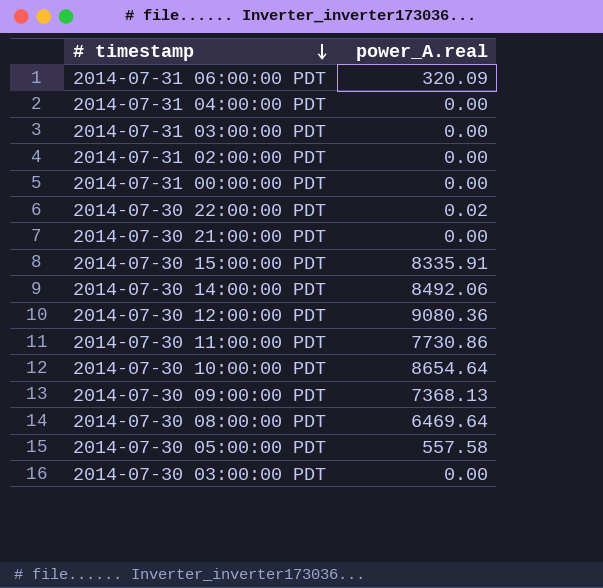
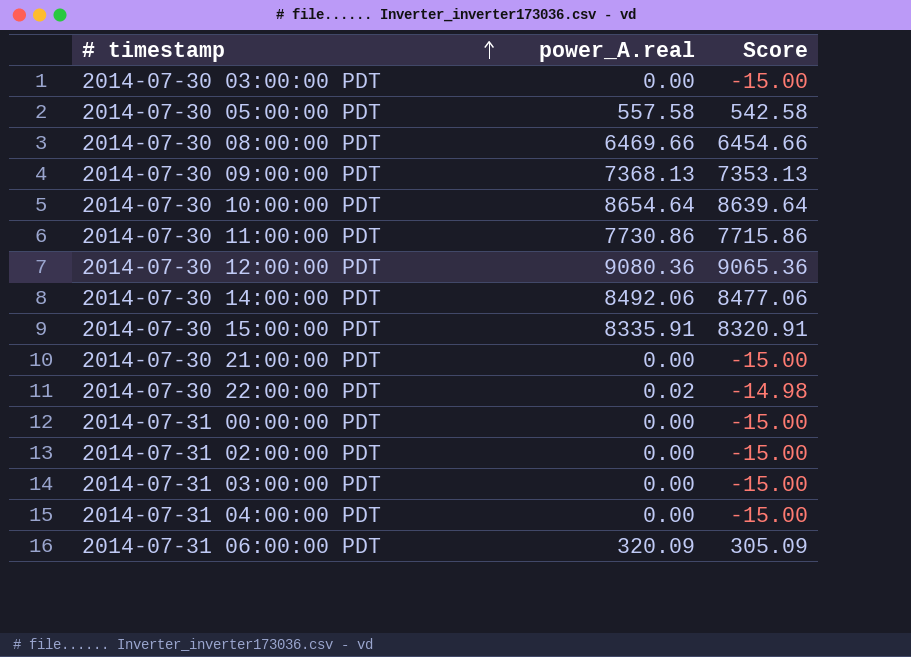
row order: # timestamp descending -> # timestamp ascending
column Score | formula: none -> [power_A.real] - 15
2014-07-30 08:00:00 PDT | power_A.real: 6469.64 -> 6469.66

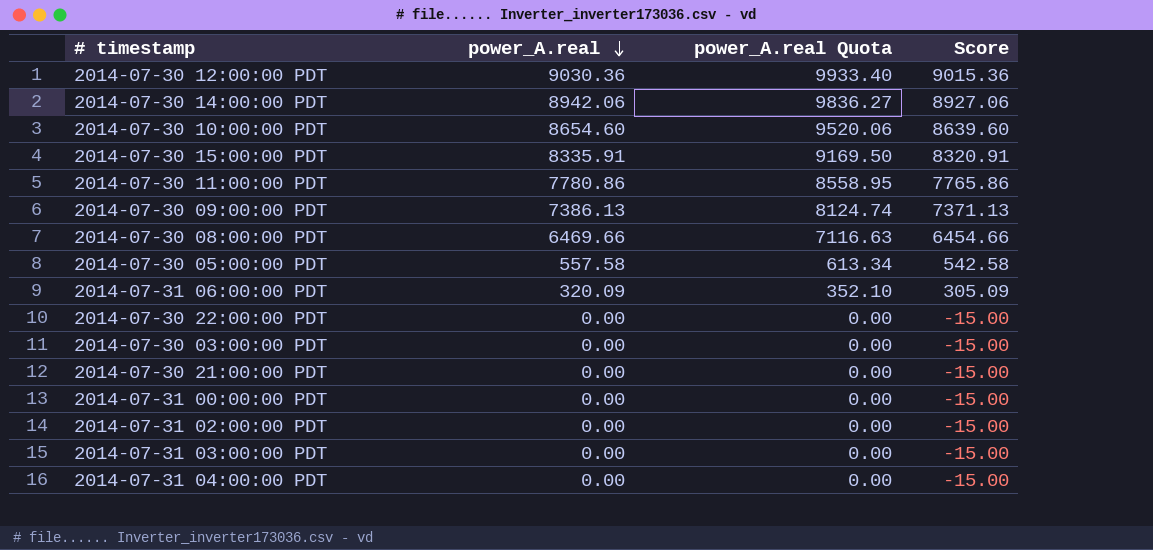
row order: # timestamp ascending -> power_A.real descending
column power_A.real Quota | formula: none -> [power_A.real] * 1.1
2014-07-30 12:00:00 PDT | power_A.real: 9080.36 -> 9030.36
2014-07-30 12:00:00 PDT | Score: 9065.36 -> 9015.36
2014-07-30 14:00:00 PDT | power_A.real: 8492.06 -> 8942.06
2014-07-30 14:00:00 PDT | Score: 8477.06 -> 8927.06
2014-07-30 10:00:00 PDT | power_A.real: 8654.64 -> 8654.60
2014-07-30 10:00:00 PDT | Score: 8639.64 -> 8639.60
2014-07-30 11:00:00 PDT | power_A.real: 7730.86 -> 7780.86
2014-07-30 11:00:00 PDT | Score: 7715.86 -> 7765.86
2014-07-30 09:00:00 PDT | power_A.real: 7368.13 -> 7386.13
2014-07-30 09:00:00 PDT | Score: 7353.13 -> 7371.13
2014-07-30 22:00:00 PDT | power_A.real: 0.02 -> 0.00
2014-07-30 22:00:00 PDT | Score: -14.98 -> -15.00

